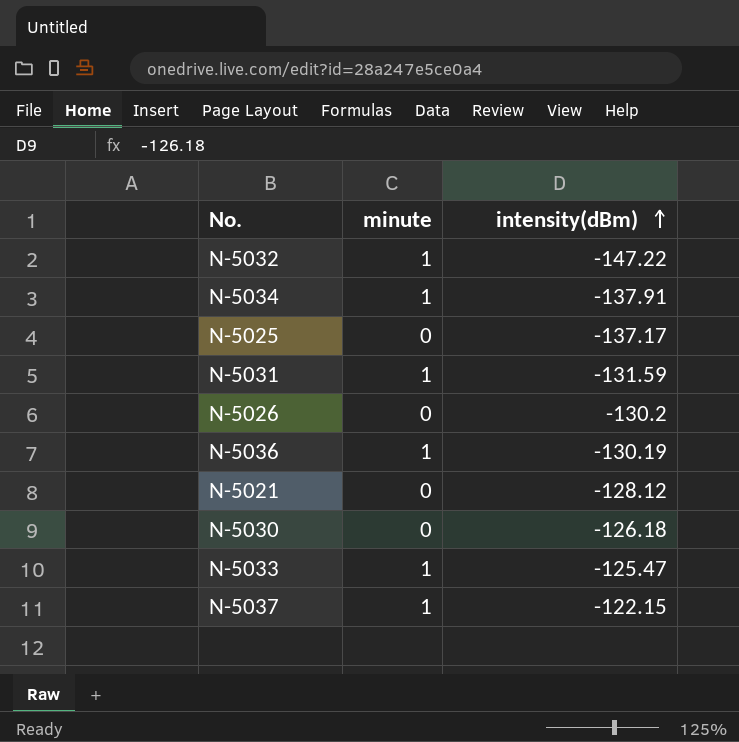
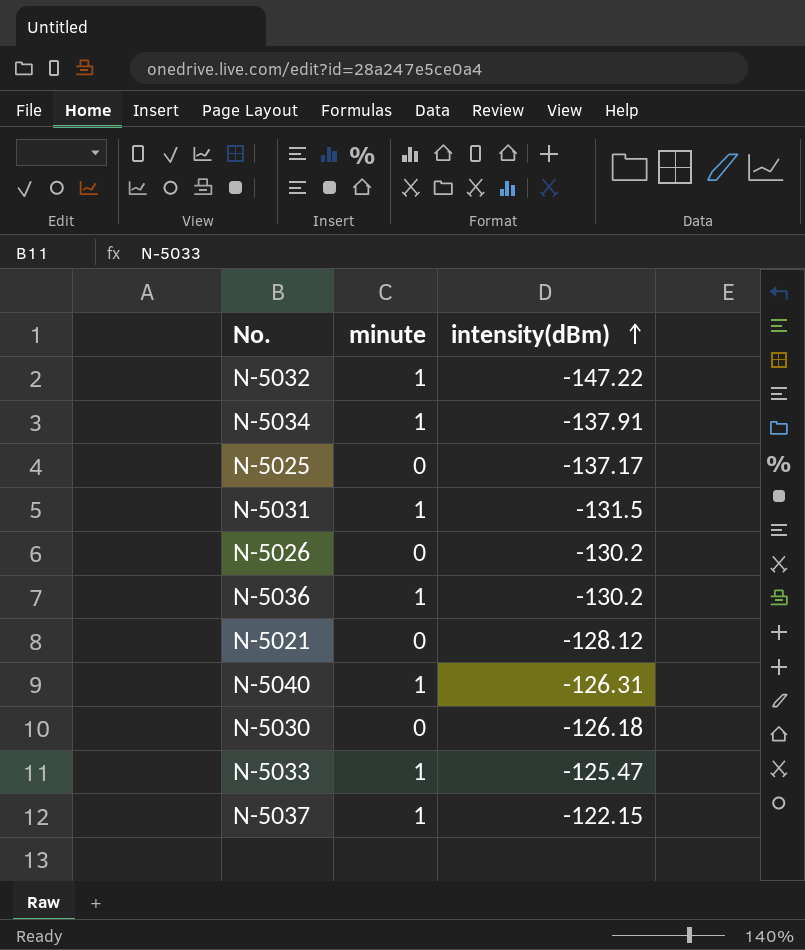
N-5031 | intensity(dBm): -131.59 -> -131.5
N-5036 | intensity(dBm): -130.19 -> -130.2
row N-5040: none -> 1 | -126.31

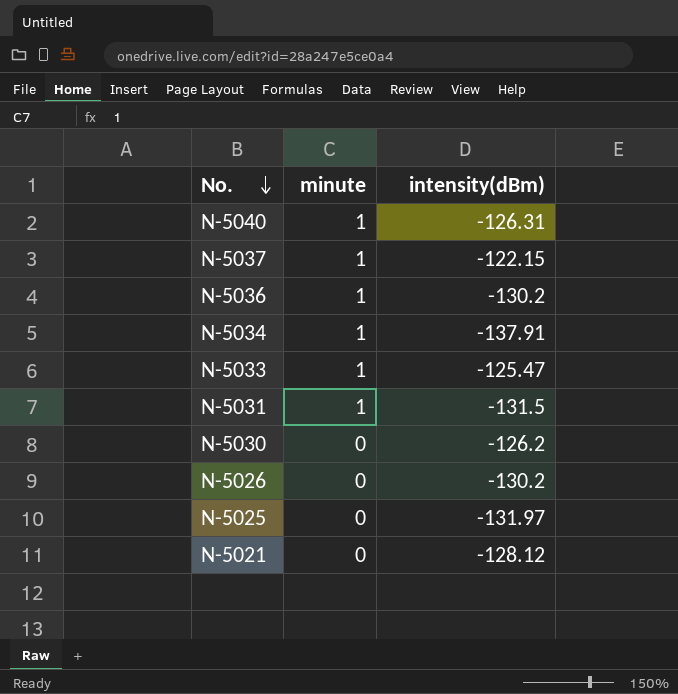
row order: intensity(dBm) ascending -> No. descending
row N-5032: 1 | -147.22 -> none
N-5030 | intensity(dBm): -126.18 -> -126.2
N-5025 | intensity(dBm): -137.17 -> -131.97

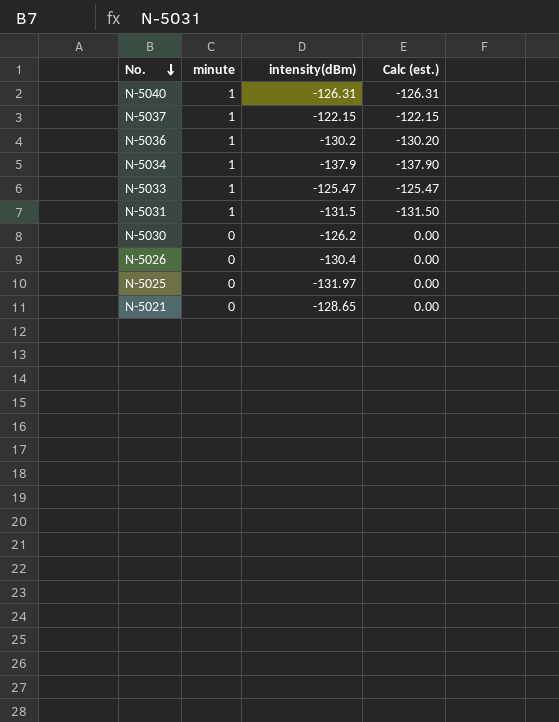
column Calc (est.) | formula: none -> [minute] * [intensity(dBm)]
N-5034 | intensity(dBm): -137.91 -> -137.9
N-5026 | intensity(dBm): -130.2 -> -130.4
N-5021 | intensity(dBm): -128.12 -> -128.65

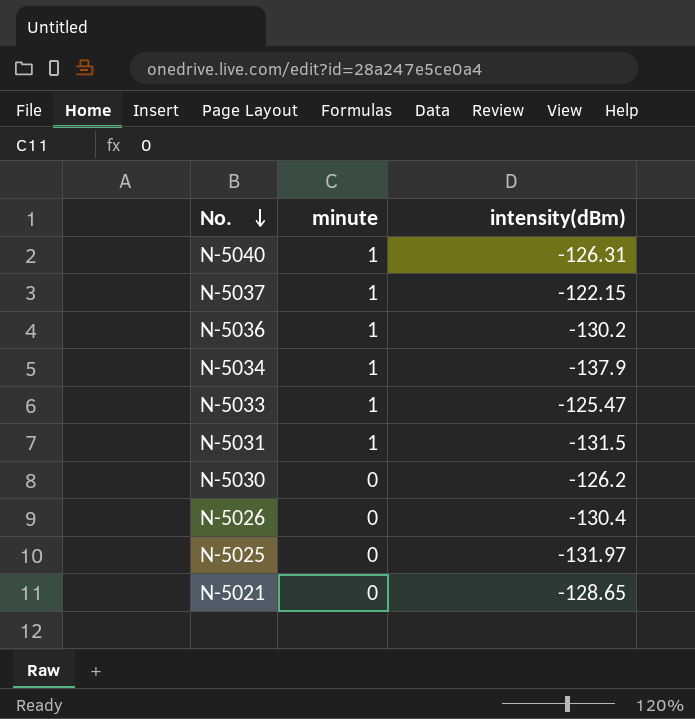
column Calc (est.) | formula: [minute] * [intensity(dBm)] -> none

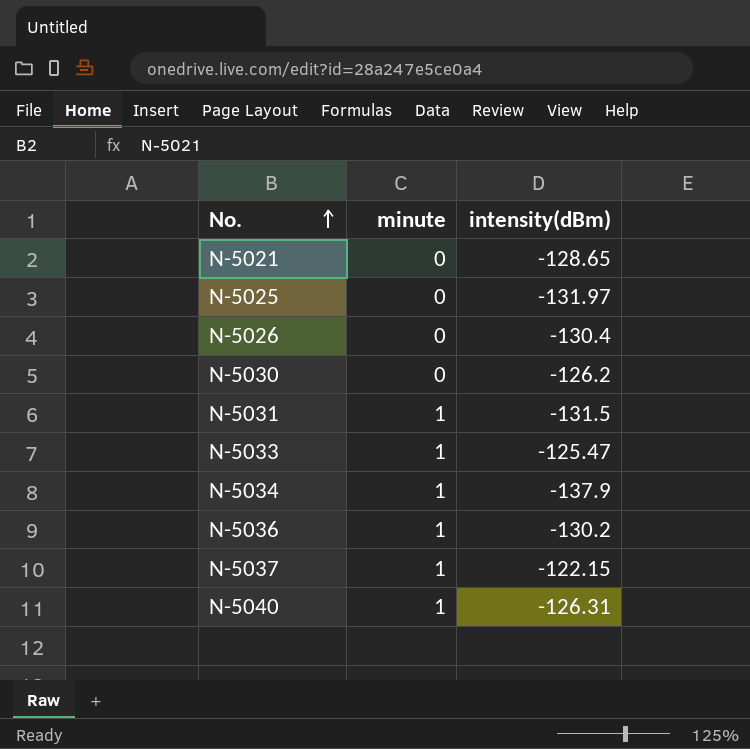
row order: No. descending -> No. ascending

